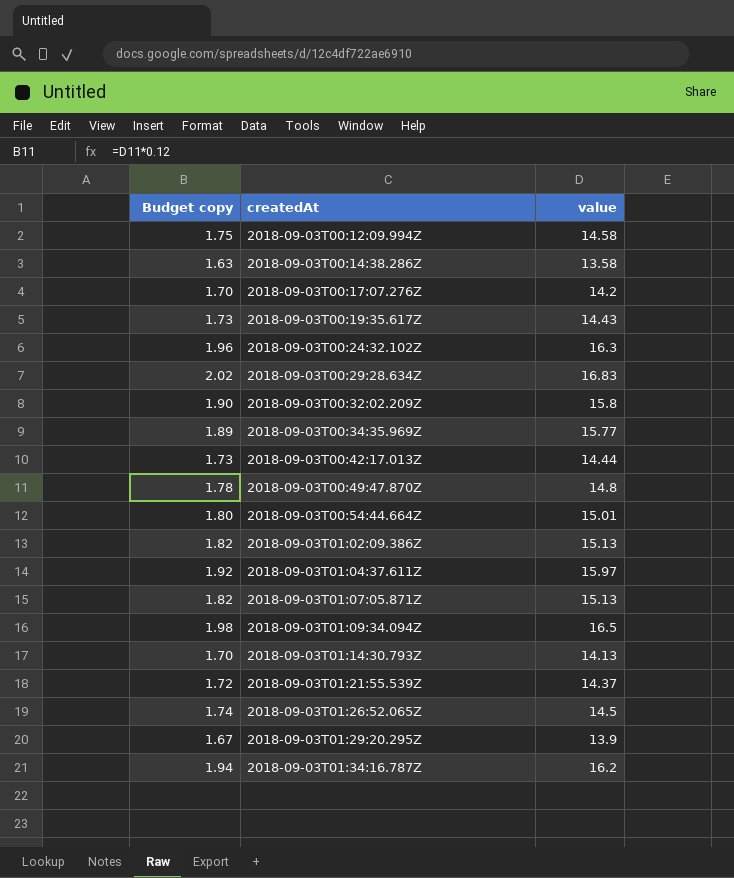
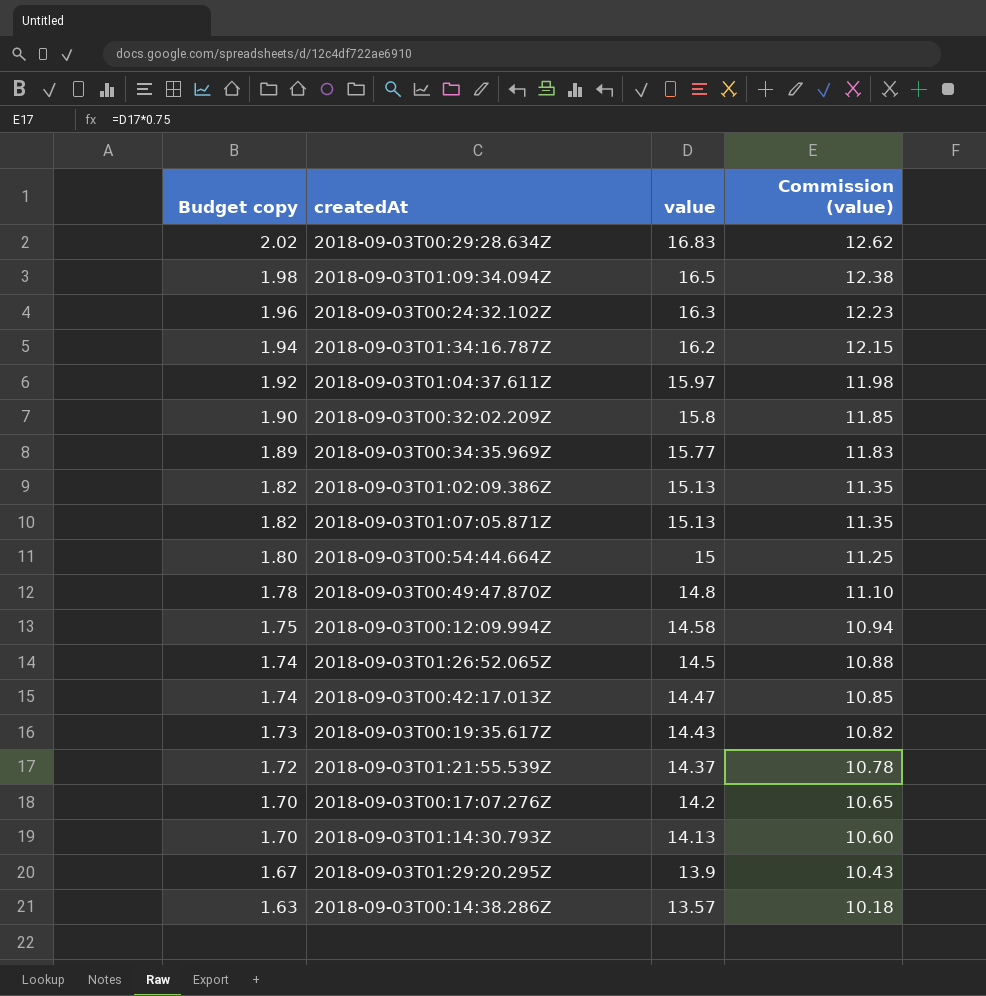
row order: createdAt ascending -> Budget copy descending
column Commission (value) | formula: none -> [value] * 0.75
2018-09-03T00:54:44.664Z | value: 15.01 -> 15
2018-09-03T00:42:17.013Z | Budget copy: 1.73 -> 1.74
2018-09-03T00:42:17.013Z | value: 14.44 -> 14.47
2018-09-03T00:14:38.286Z | value: 13.58 -> 13.57

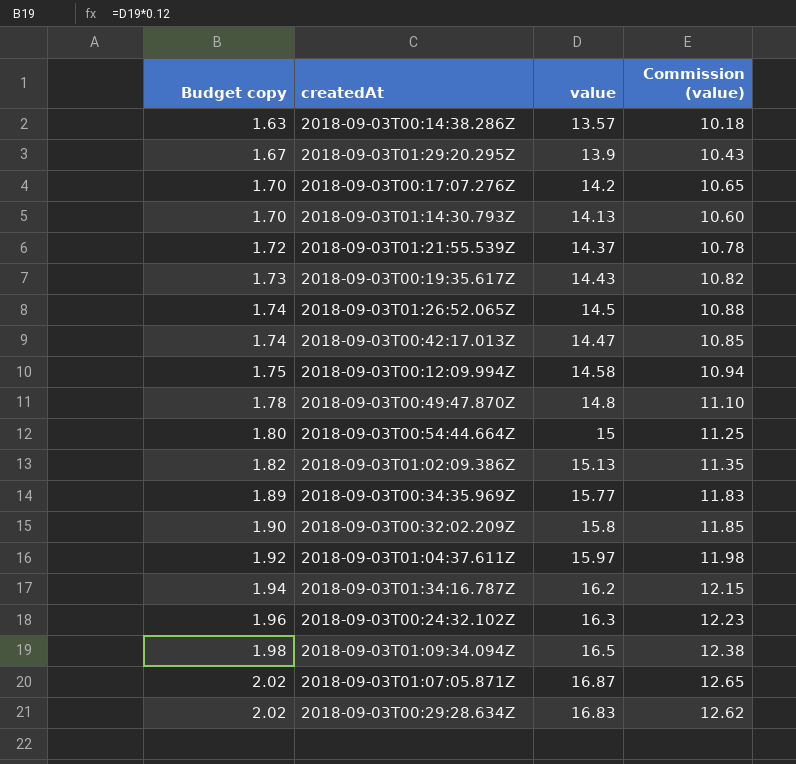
row order: Budget copy descending -> Budget copy ascending
2018-09-03T01:07:05.871Z | Budget copy: 1.82 -> 2.02
2018-09-03T01:07:05.871Z | value: 15.13 -> 16.87
2018-09-03T01:07:05.871Z | Commission (value): 11.35 -> 12.65

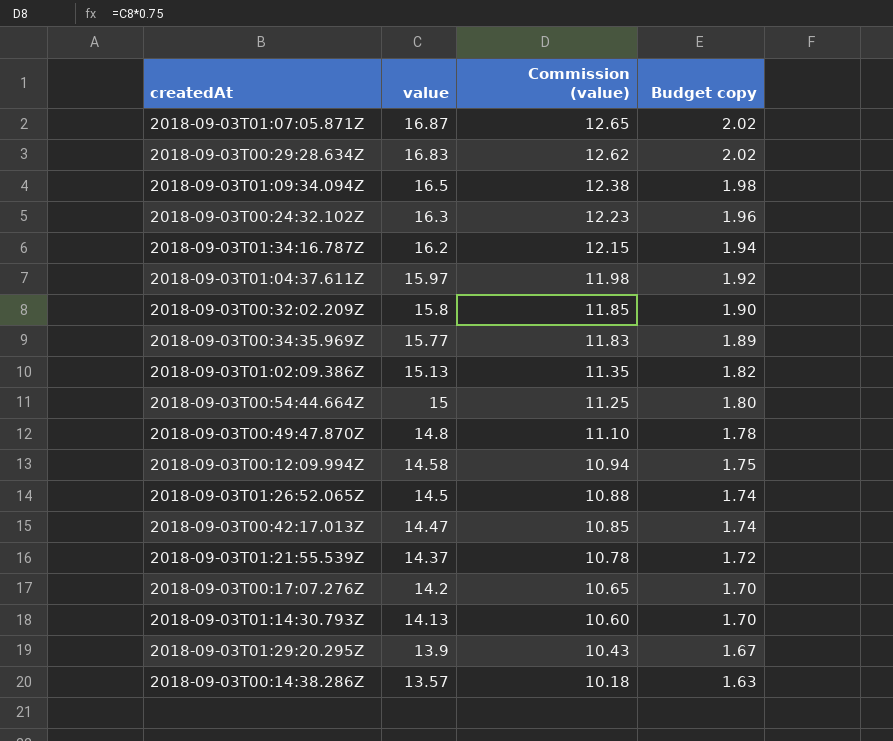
row order: Budget copy ascending -> value descending
column Budget copy | position: 1 -> 4
row 2018-09-03T00:19:35.617Z: 1.73 | 14.43 | 10.82 -> none

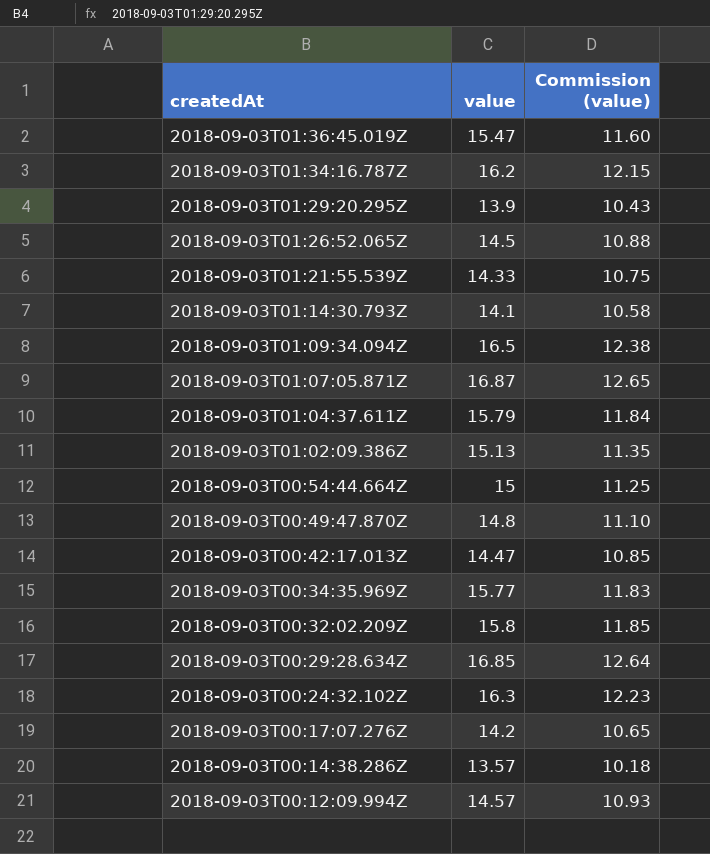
row order: value descending -> createdAt descending
column Budget copy | formula: [value] * 0.12 -> none
row 2018-09-03T01:36:45.019Z: none -> 15.47 | 11.60
2018-09-03T01:21:55.539Z | value: 14.37 -> 14.33
2018-09-03T01:21:55.539Z | Commission (value): 10.78 -> 10.75
2018-09-03T01:14:30.793Z | value: 14.13 -> 14.1
2018-09-03T01:14:30.793Z | Commission (value): 10.60 -> 10.58
2018-09-03T01:04:37.611Z | value: 15.97 -> 15.79
2018-09-03T01:04:37.611Z | Commission (value): 11.98 -> 11.84
2018-09-03T00:29:28.634Z | value: 16.83 -> 16.85
2018-09-03T00:29:28.634Z | Commission (value): 12.62 -> 12.64
2018-09-03T00:12:09.994Z | value: 14.58 -> 14.57
2018-09-03T00:12:09.994Z | Commission (value): 10.94 -> 10.93

